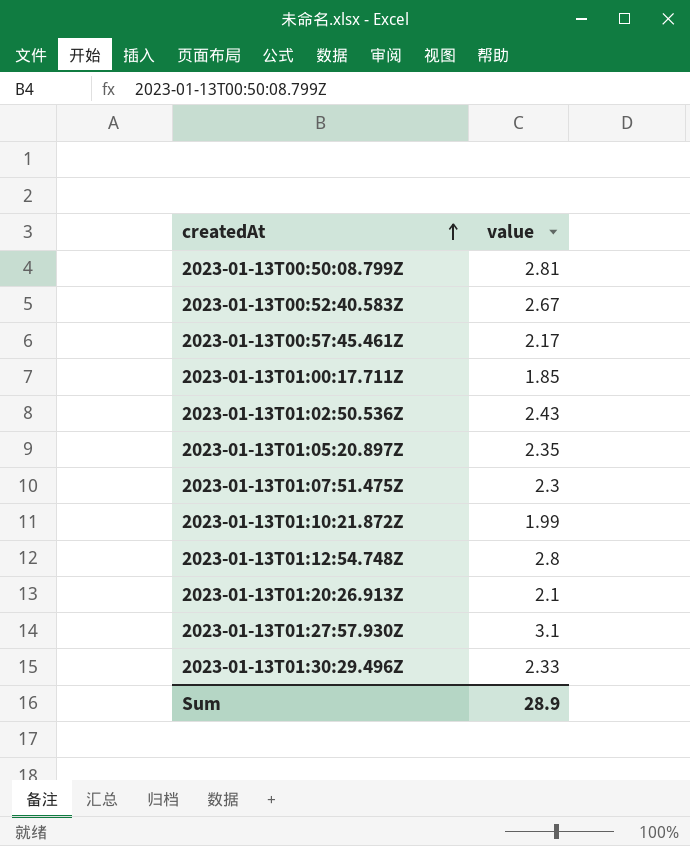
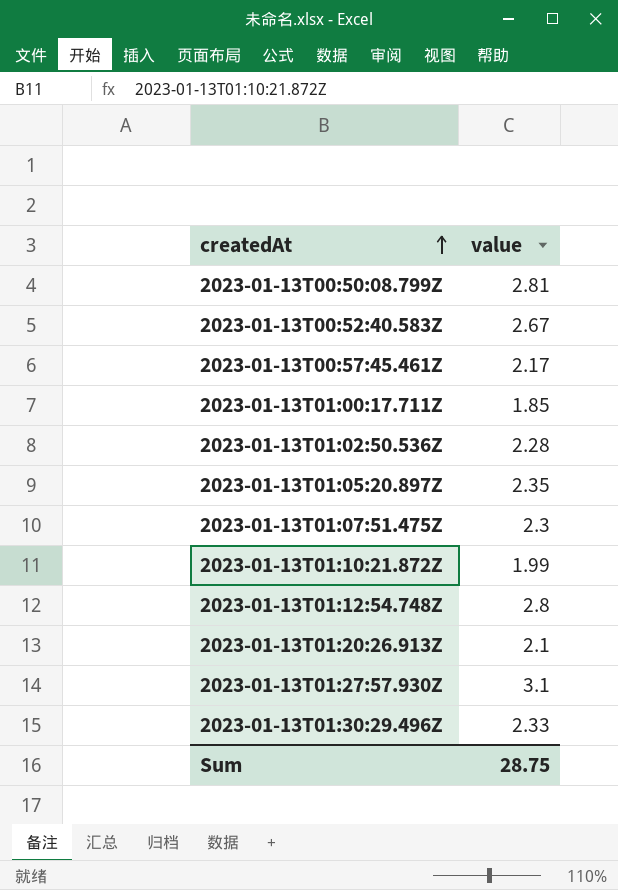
2023-01-13T01:02:50.536Z | value: 2.43 -> 2.28
Sum | value: 28.9 -> 28.75

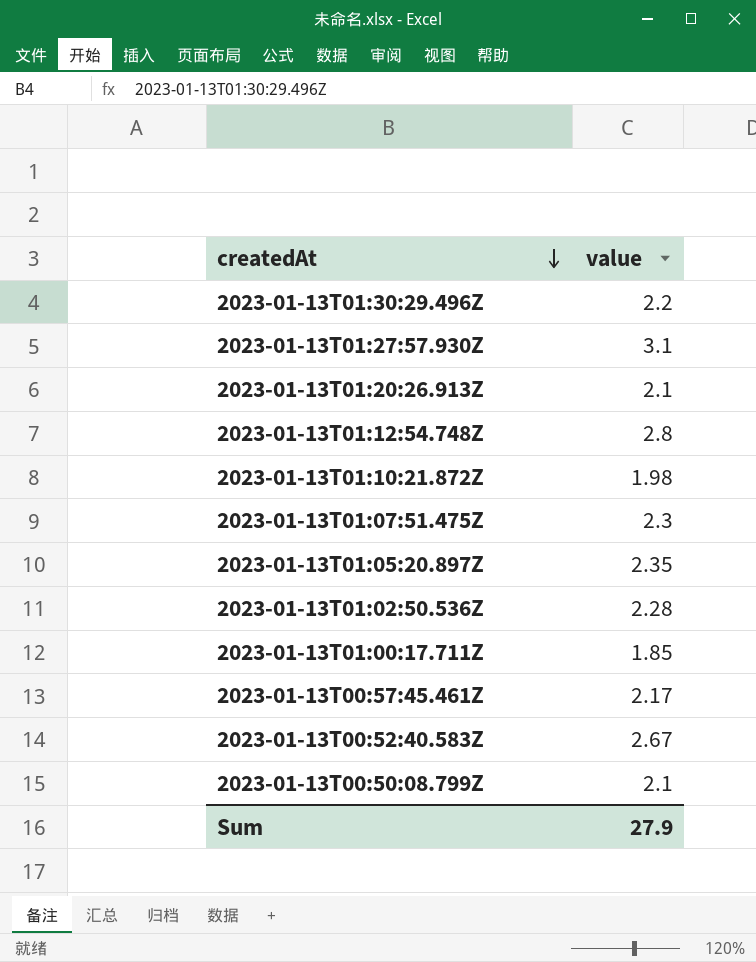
row order: createdAt ascending -> createdAt descending
2023-01-13T01:30:29.496Z | value: 2.33 -> 2.2
2023-01-13T01:10:21.872Z | value: 1.99 -> 1.98
2023-01-13T00:50:08.799Z | value: 2.81 -> 2.1
Sum | value: 28.75 -> 27.9

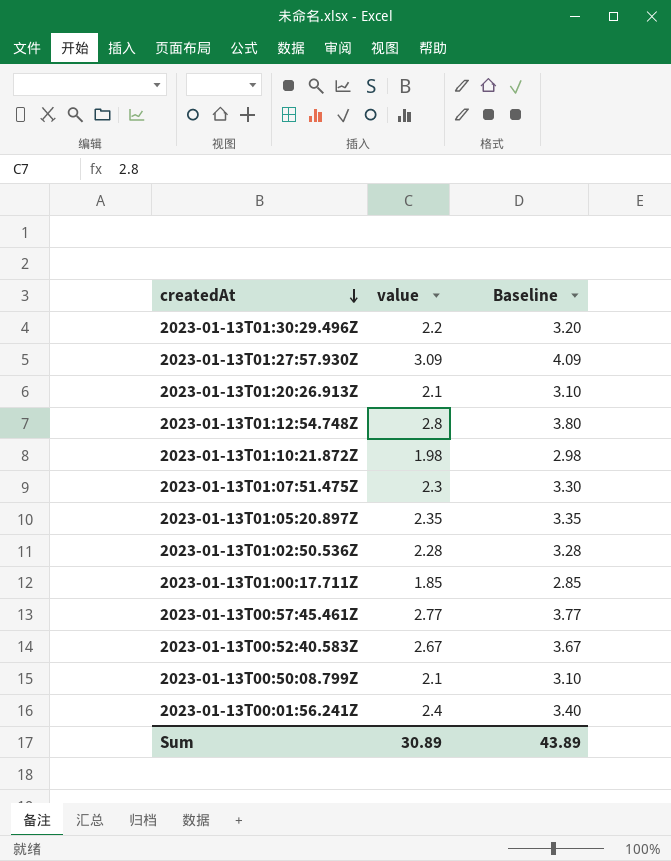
column Baseline | formula: none -> [value] + 1
2023-01-13T01:27:57.930Z | value: 3.1 -> 3.09
2023-01-13T00:57:45.461Z | value: 2.17 -> 2.77
row 2023-01-13T00:01:56.241Z: none -> 2.4 | 3.40
Sum | value: 27.9 -> 30.89

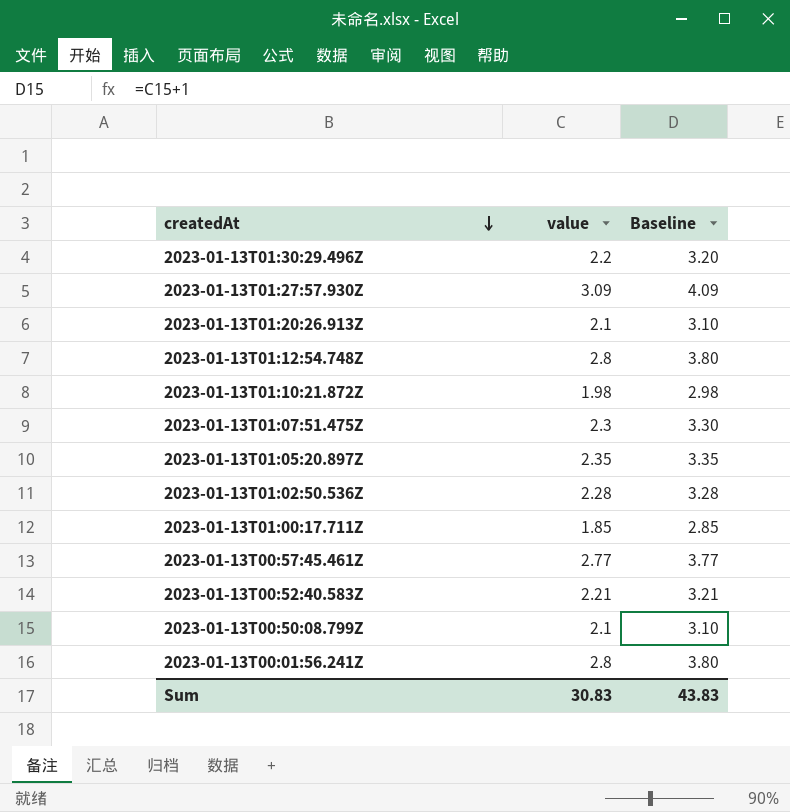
2023-01-13T00:52:40.583Z | value: 2.67 -> 2.21
2023-01-13T00:52:40.583Z | Baseline: 3.67 -> 3.21
2023-01-13T00:01:56.241Z | value: 2.4 -> 2.8
2023-01-13T00:01:56.241Z | Baseline: 3.40 -> 3.80
Sum | value: 30.89 -> 30.83
Sum | Baseline: 43.89 -> 43.83

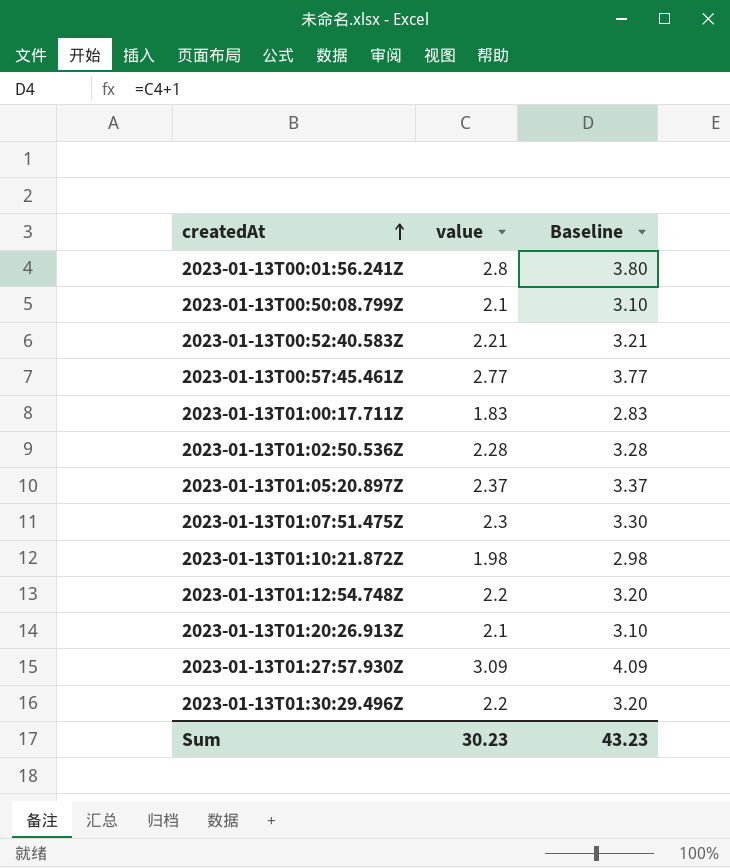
row order: createdAt descending -> createdAt ascending
2023-01-13T01:00:17.711Z | value: 1.85 -> 1.83
2023-01-13T01:00:17.711Z | Baseline: 2.85 -> 2.83
2023-01-13T01:05:20.897Z | value: 2.35 -> 2.37
2023-01-13T01:05:20.897Z | Baseline: 3.35 -> 3.37
2023-01-13T01:12:54.748Z | value: 2.8 -> 2.2
2023-01-13T01:12:54.748Z | Baseline: 3.80 -> 3.20
Sum | value: 30.83 -> 30.23
Sum | Baseline: 43.83 -> 43.23

